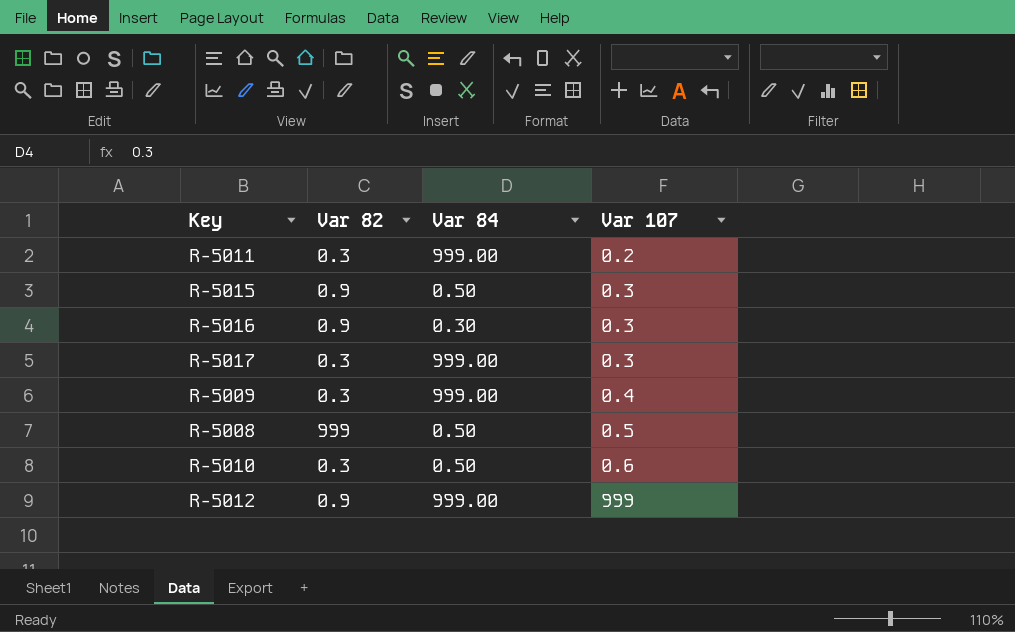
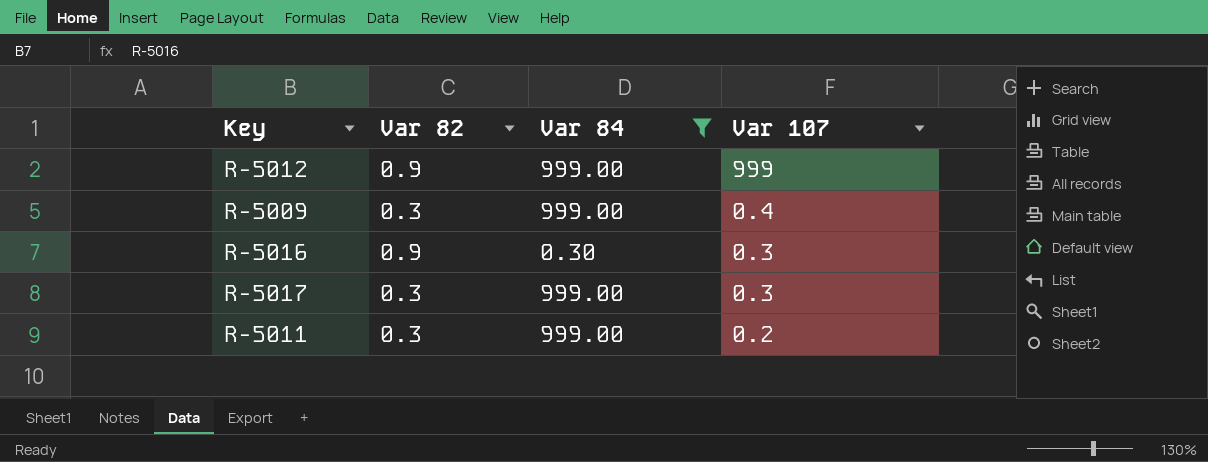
filter: none -> Var 84 != 0.50
row order: Var 107 ascending -> Var 107 descending

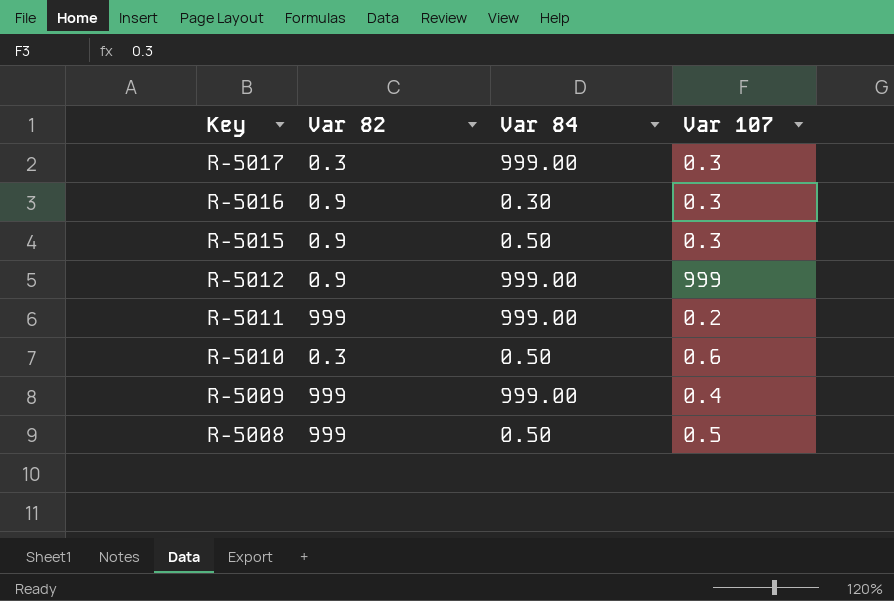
filter: Var 84 != 0.50 -> none
row order: Var 107 descending -> Key descending
R-5011 | Var 82: 0.3 -> 999
R-5009 | Var 82: 0.3 -> 999

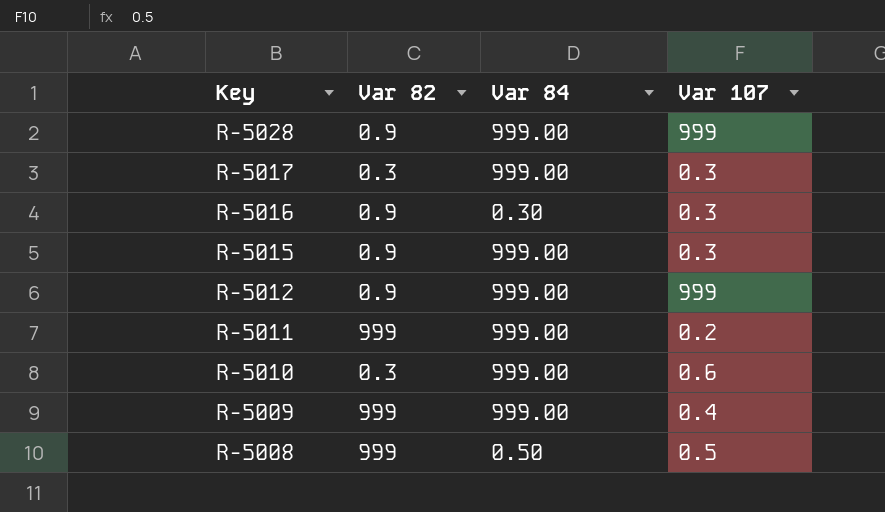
row R-5028: none -> 0.9 | 999.00 | 999
R-5015 | Var 84: 0.50 -> 999.00
R-5010 | Var 84: 0.50 -> 999.00

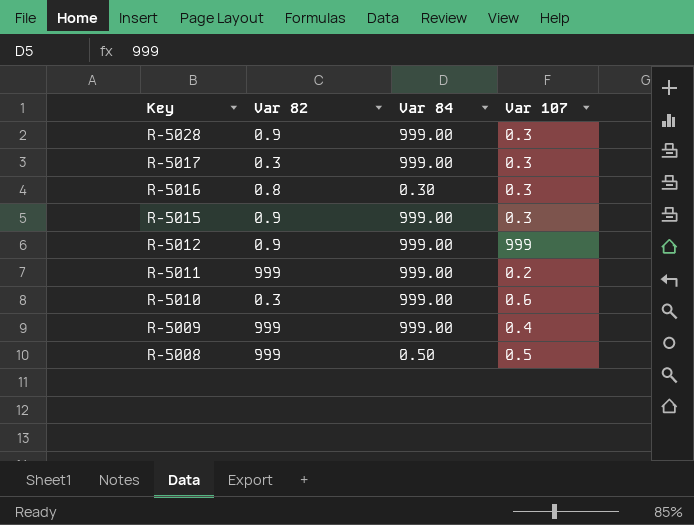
R-5028 | Var 107: 999 -> 0.3
R-5016 | Var 82: 0.9 -> 0.8

